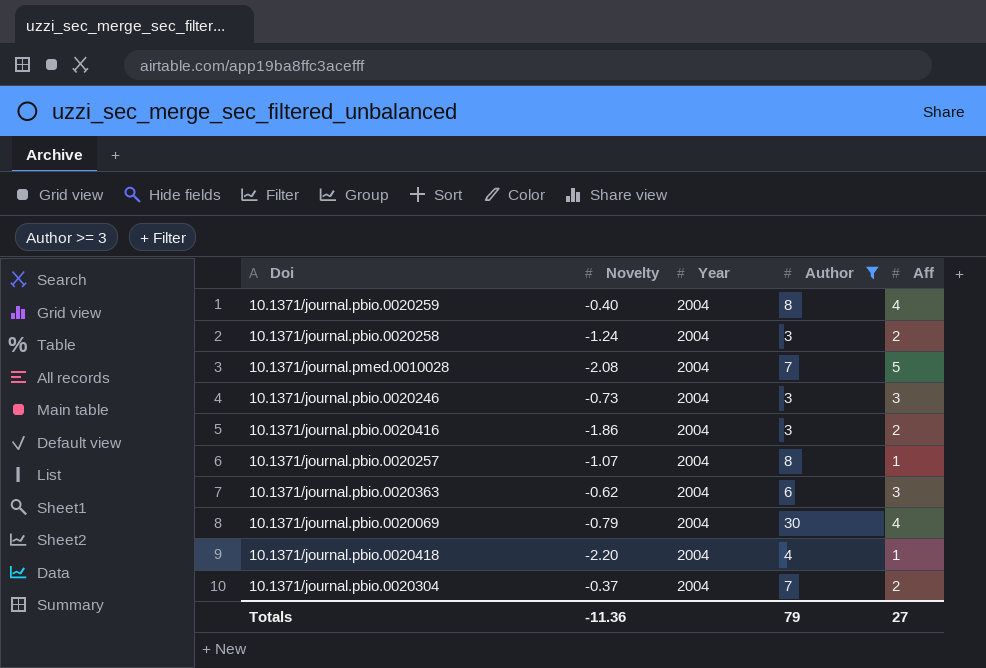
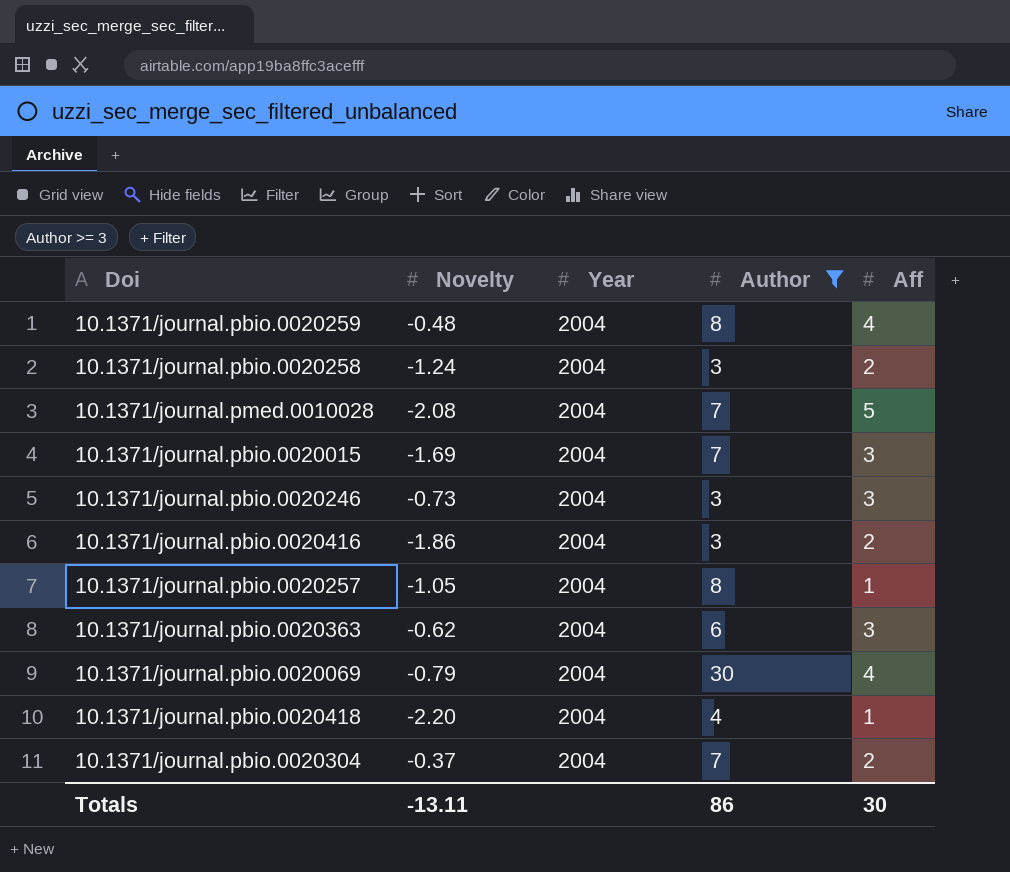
10.1371/journal.pbio.0020259 | Novelty: -0.40 -> -0.48
row 10.1371/journal.pbio.0020015: none -> -1.69 | 2004 | 7 | 3
10.1371/journal.pbio.0020257 | Novelty: -1.07 -> -1.05
Totals | Novelty: -11.36 -> -13.11
Totals | Author: 79 -> 86
Totals | Aff: 27 -> 30

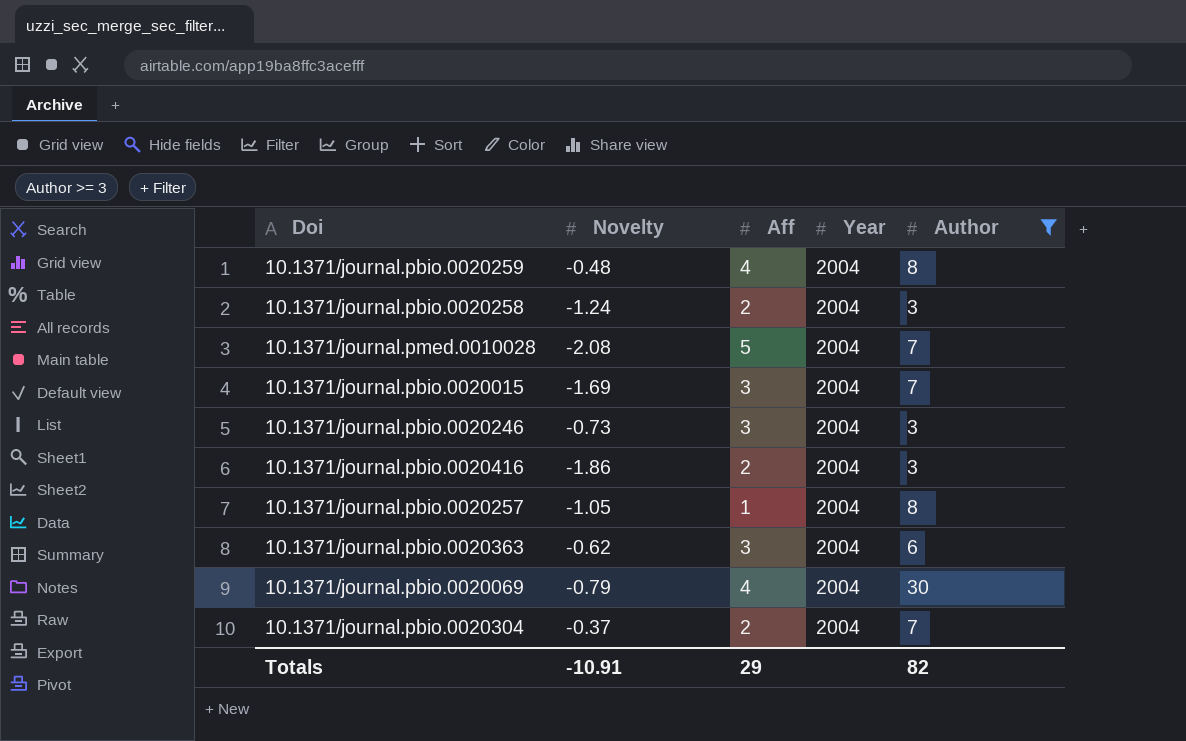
column Aff | position: 5 -> 3
row 10.1371/journal.pbio.0020418: -2.20 | 2004 | 4 | 1 -> none
Totals | Novelty: -13.11 -> -10.91
Totals | Aff: 30 -> 29
Totals | Author: 86 -> 82

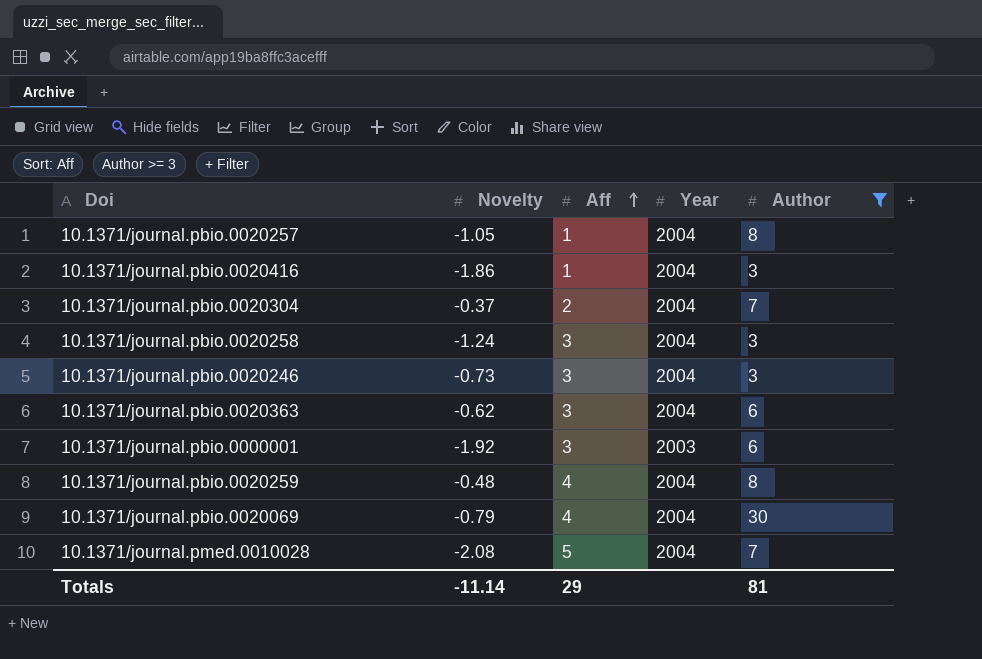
row order: none -> Aff ascending
row 10.1371/journal.pbio.0020015: -1.69 | 3 | 2004 | 7 -> none
10.1371/journal.pbio.0020416 | Aff: 2 -> 1
10.1371/journal.pbio.0020258 | Aff: 2 -> 3
row 10.1371/journal.pbio.0000001: none -> -1.92 | 3 | 2003 | 6
Totals | Novelty: -10.91 -> -11.14
Totals | Author: 82 -> 81

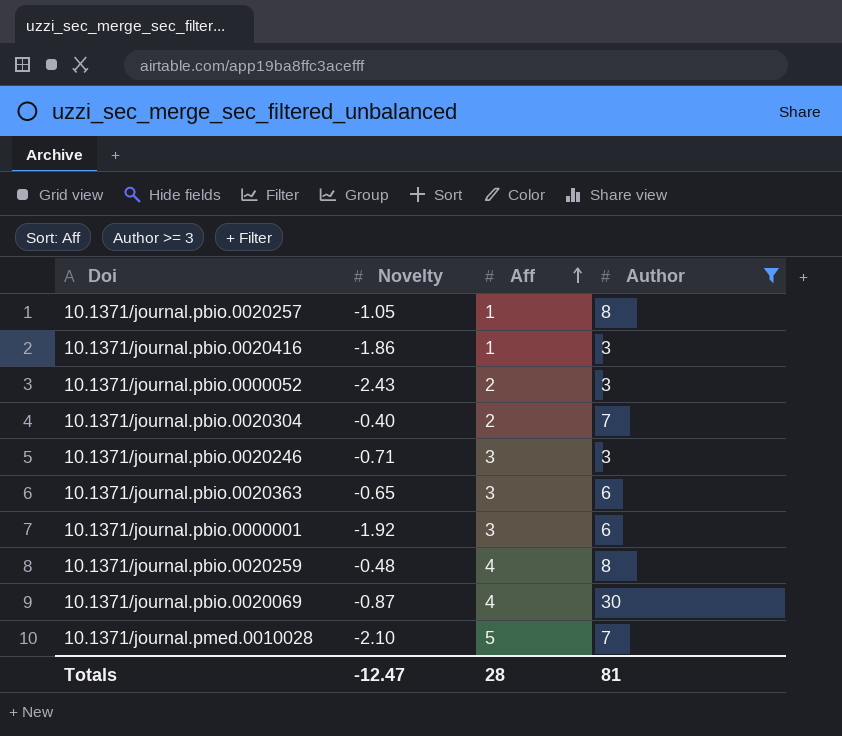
column Year | position: 4 -> none
row 10.1371/journal.pbio.0020258: -1.24 | 3 | 2004 | 3 -> none
row 10.1371/journal.pbio.0000052: none -> -2.43 | 2 | 3
10.1371/journal.pbio.0020304 | Novelty: -0.37 -> -0.40
10.1371/journal.pbio.0020246 | Novelty: -0.73 -> -0.71
10.1371/journal.pbio.0020363 | Novelty: -0.62 -> -0.65
10.1371/journal.pbio.0020069 | Novelty: -0.79 -> -0.87
10.1371/journal.pmed.0010028 | Novelty: -2.08 -> -2.10
Totals | Novelty: -11.14 -> -12.47
Totals | Aff: 29 -> 28

